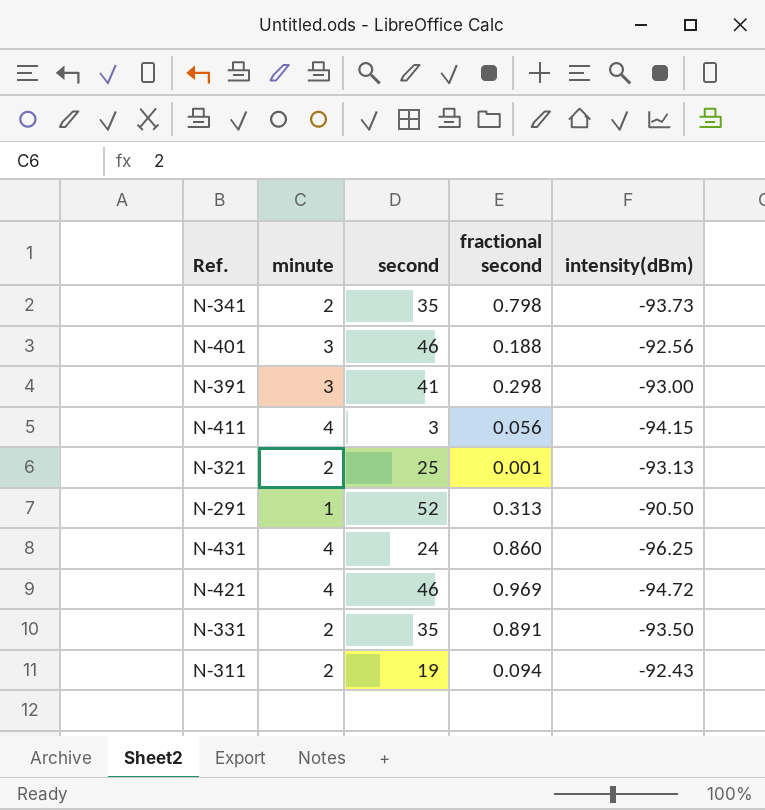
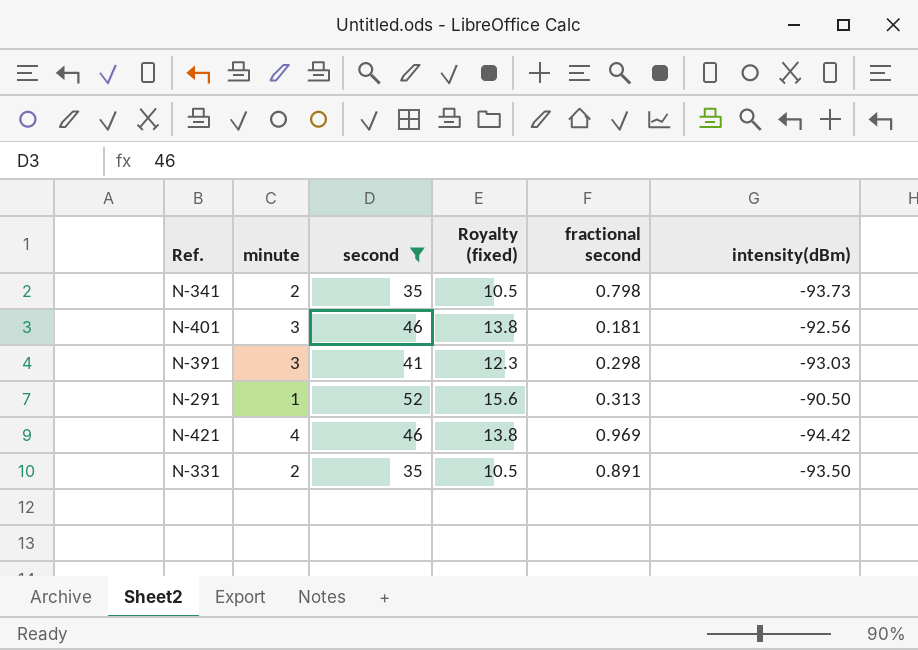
filter: none -> second >= 35
column Royalty (fixed) | formula: none -> [second] * 0.3
N-401 | fractional second: 0.188 -> 0.181
N-391 | intensity(dBm): -93.00 -> -93.03
N-421 | intensity(dBm): -94.72 -> -94.42

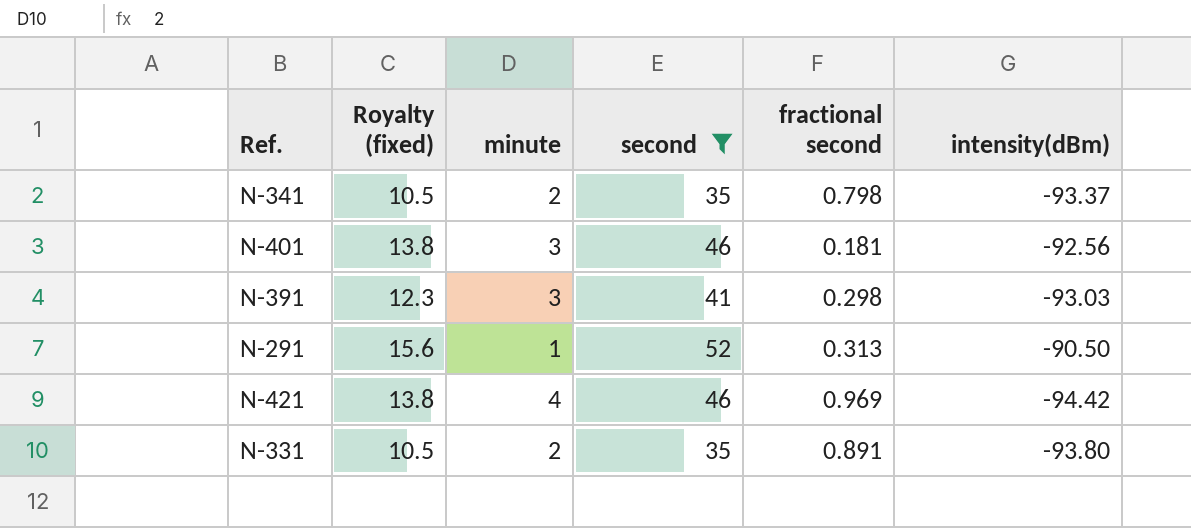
column Royalty (fixed) | position: 4 -> 2
N-341 | intensity(dBm): -93.73 -> -93.37
N-331 | intensity(dBm): -93.50 -> -93.80

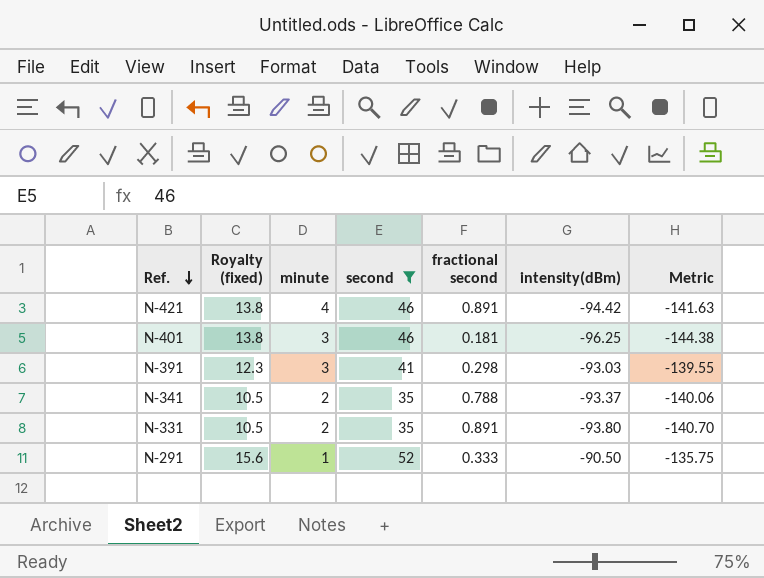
row order: none -> Ref. descending
column Metric | formula: none -> [intensity(dBm)] * 1.5
N-421 | fractional second: 0.969 -> 0.891
N-401 | intensity(dBm): -92.56 -> -96.25
N-341 | fractional second: 0.798 -> 0.788
N-291 | fractional second: 0.313 -> 0.333

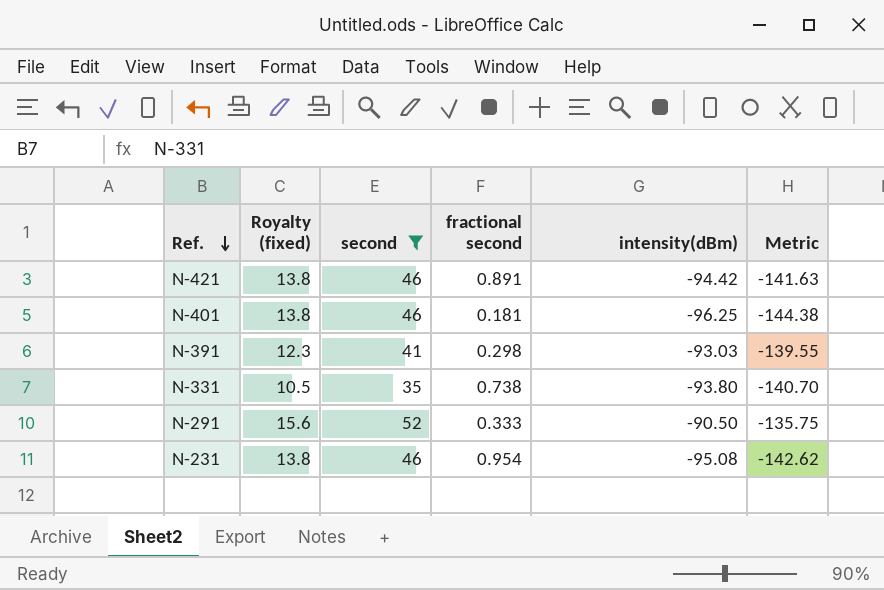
column minute | position: 3 -> none
row N-341: 10.5 | 2 | 35 | 0.788 | -93.37 | -140.06 -> none
N-331 | fractional second: 0.891 -> 0.738
row N-231: none -> 13.8 | 46 | 0.954 | -95.08 | -142.62

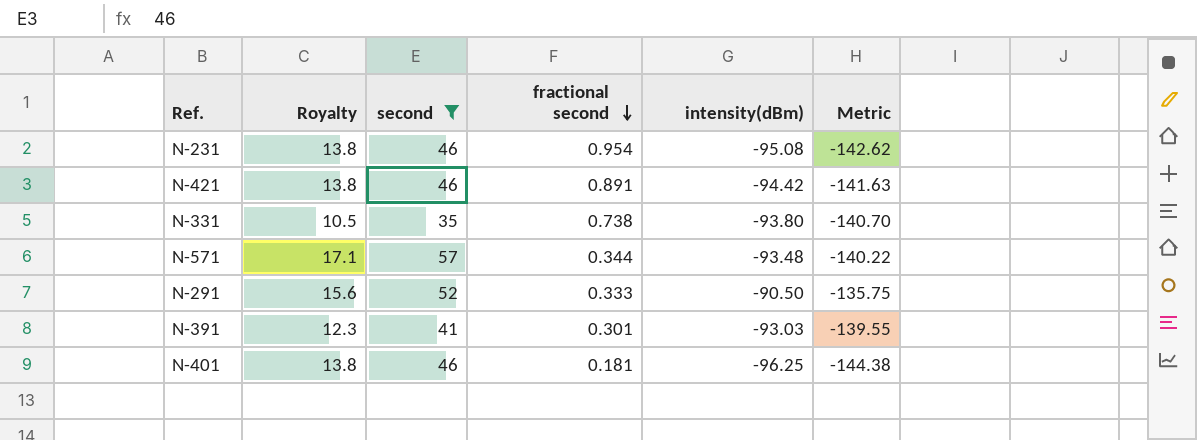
row order: Ref. descending -> fractional second descending
column name: Royalty (fixed) -> Royalty
row N-571: none -> 17.1 | 57 | 0.344 | -93.48 | -140.22
N-391 | fractional second: 0.298 -> 0.301

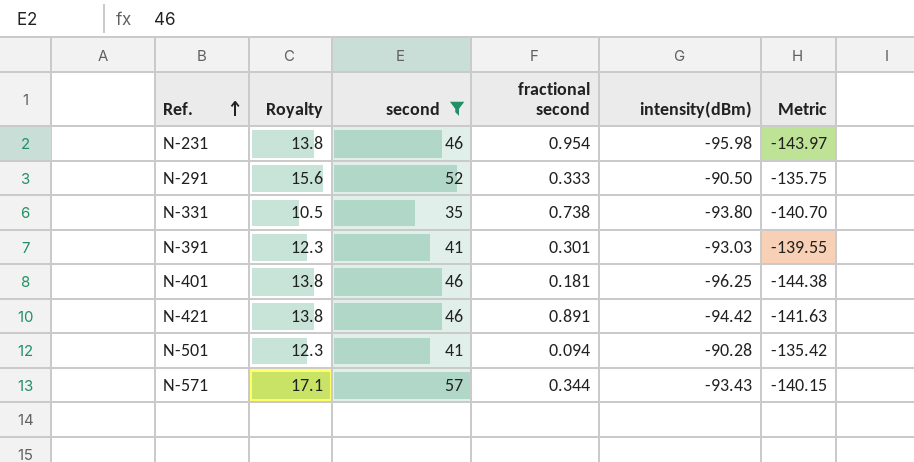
row order: fractional second descending -> Ref. ascending
N-231 | intensity(dBm): -95.08 -> -95.98
N-231 | Metric: -142.62 -> -143.97
row N-501: none -> 12.3 | 41 | 0.094 | -90.28 | -135.42
N-571 | intensity(dBm): -93.48 -> -93.43
N-571 | Metric: -140.22 -> -140.15

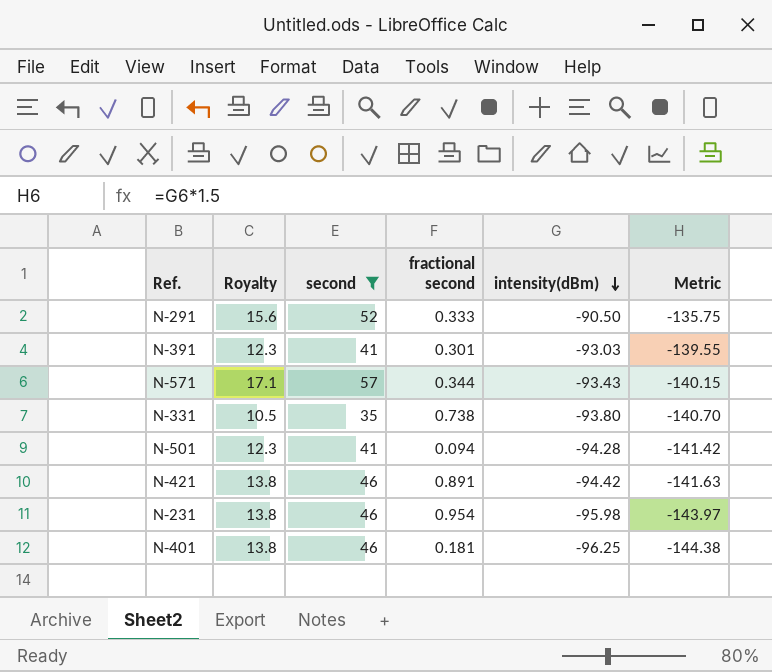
row order: Ref. ascending -> intensity(dBm) descending
N-501 | intensity(dBm): -90.28 -> -94.28
N-501 | Metric: -135.42 -> -141.42

